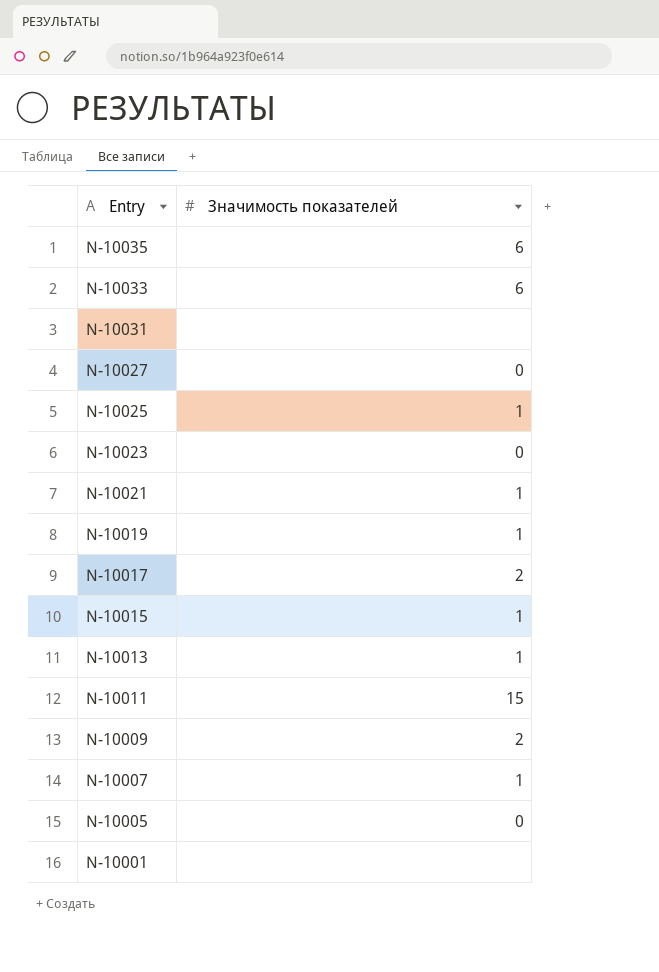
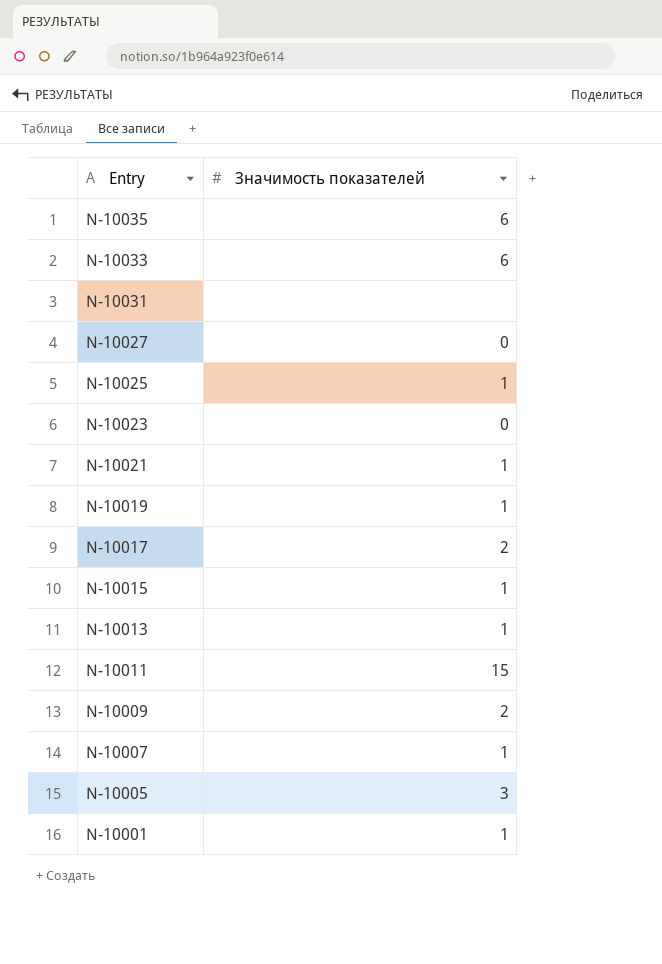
N-10005 | Значимость показателей: 0 -> 3
N-10001 | Значимость показателей: none -> 1

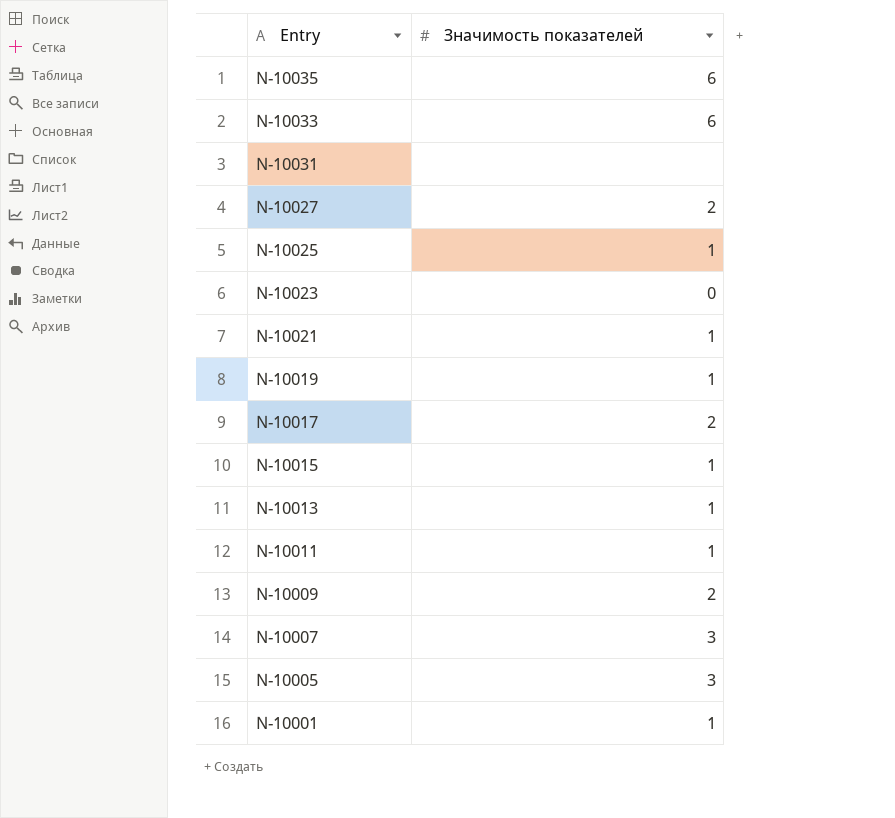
N-10027 | Значимость показателей: 0 -> 2
N-10011 | Значимость показателей: 15 -> 1
N-10007 | Значимость показателей: 1 -> 3

